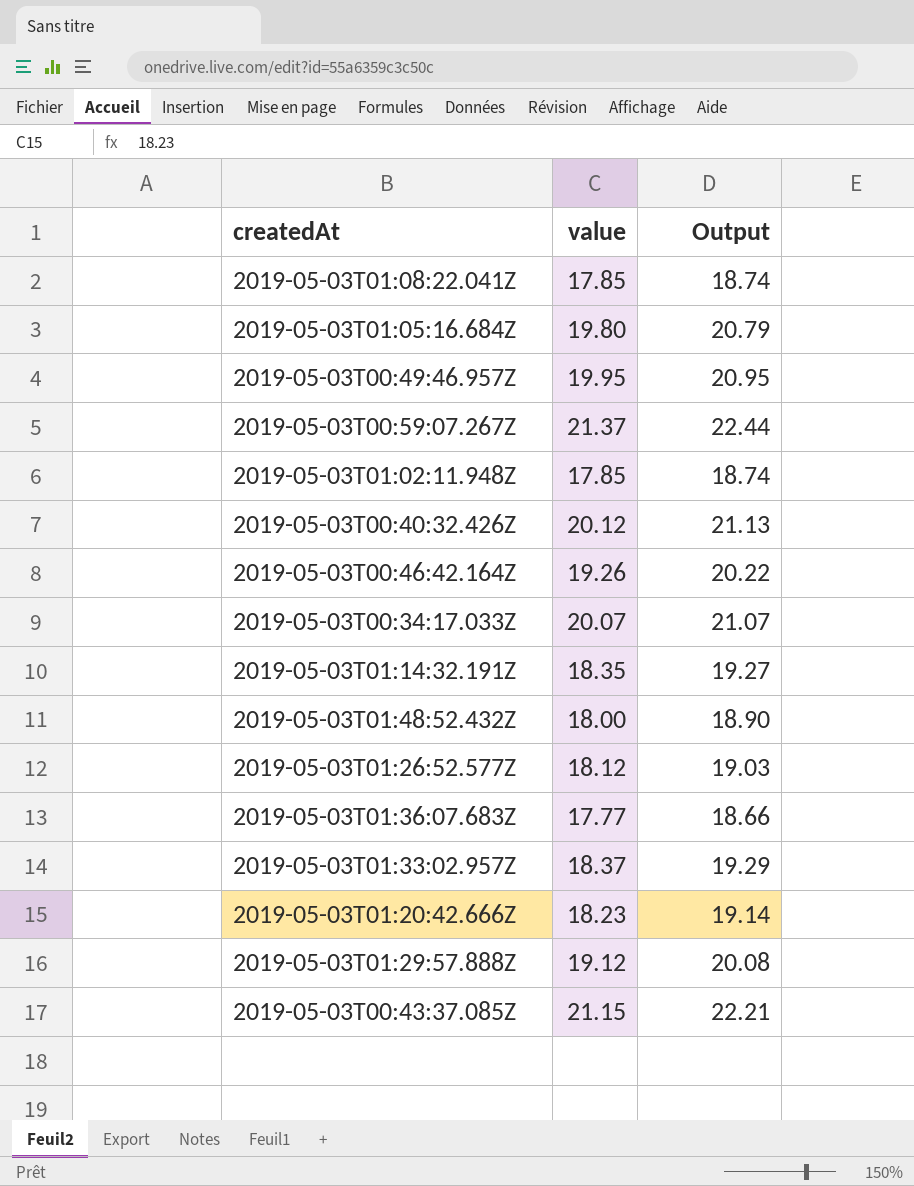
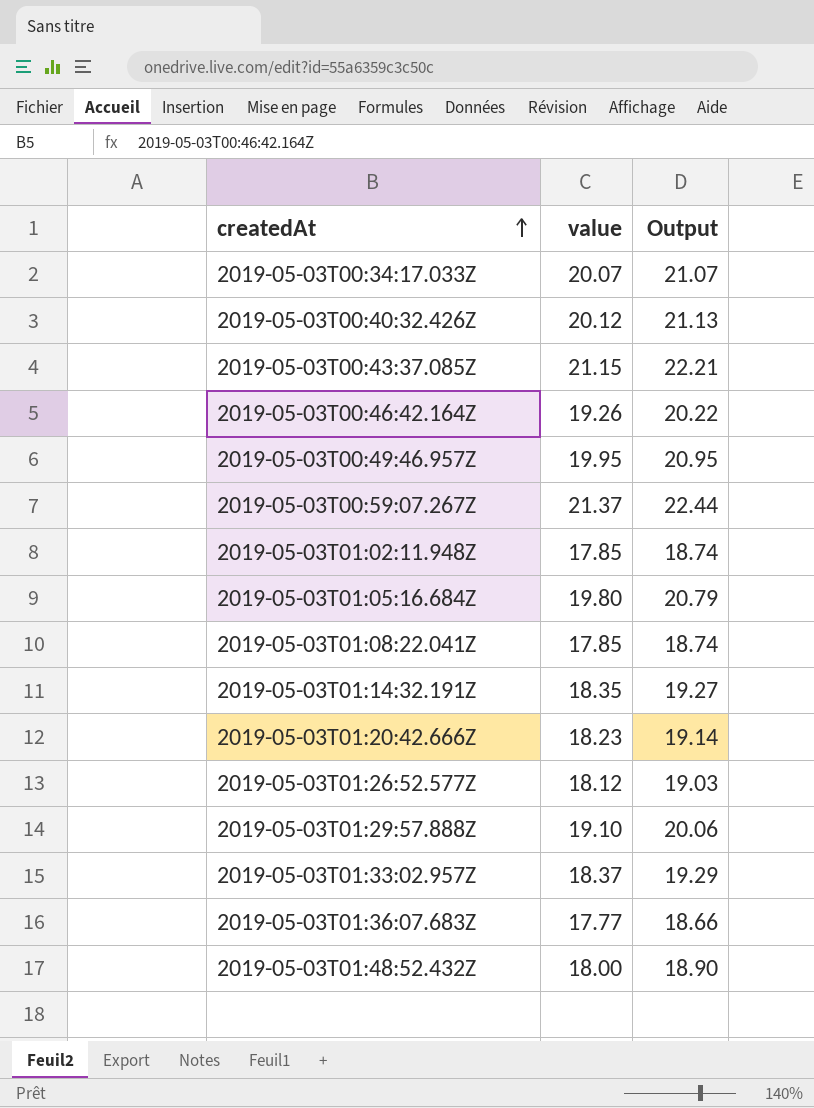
row order: none -> createdAt ascending
2019-05-03T01:29:57.888Z | value: 19.12 -> 19.10
2019-05-03T01:29:57.888Z | Output: 20.08 -> 20.06

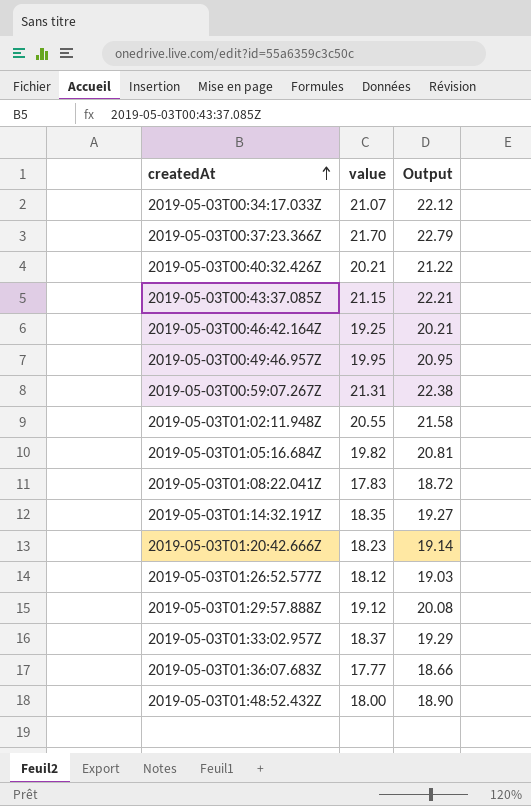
2019-05-03T00:34:17.033Z | value: 20.07 -> 21.07
2019-05-03T00:34:17.033Z | Output: 21.07 -> 22.12
row 2019-05-03T00:37:23.366Z: none -> 21.70 | 22.79
2019-05-03T00:40:32.426Z | value: 20.12 -> 20.21
2019-05-03T00:40:32.426Z | Output: 21.13 -> 21.22
2019-05-03T00:46:42.164Z | value: 19.26 -> 19.25
2019-05-03T00:46:42.164Z | Output: 20.22 -> 20.21
2019-05-03T00:59:07.267Z | value: 21.37 -> 21.31
2019-05-03T00:59:07.267Z | Output: 22.44 -> 22.38
2019-05-03T01:02:11.948Z | value: 17.85 -> 20.55
2019-05-03T01:02:11.948Z | Output: 18.74 -> 21.58
2019-05-03T01:05:16.684Z | value: 19.80 -> 19.82
2019-05-03T01:05:16.684Z | Output: 20.79 -> 20.81
2019-05-03T01:08:22.041Z | value: 17.85 -> 17.83
2019-05-03T01:08:22.041Z | Output: 18.74 -> 18.72
2019-05-03T01:29:57.888Z | value: 19.10 -> 19.12
2019-05-03T01:29:57.888Z | Output: 20.06 -> 20.08

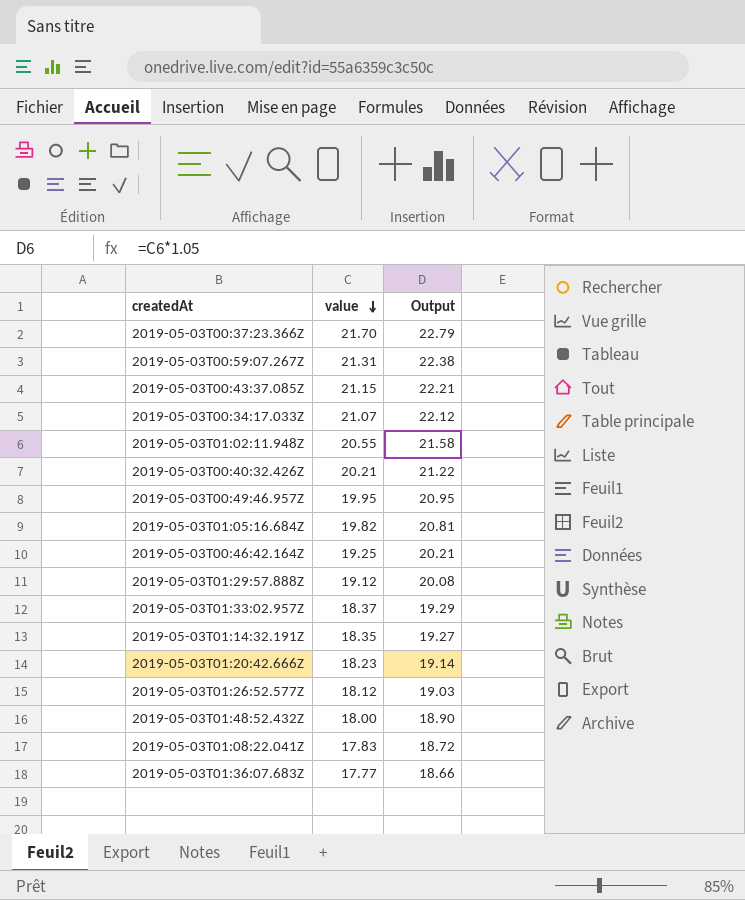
row order: createdAt ascending -> value descending

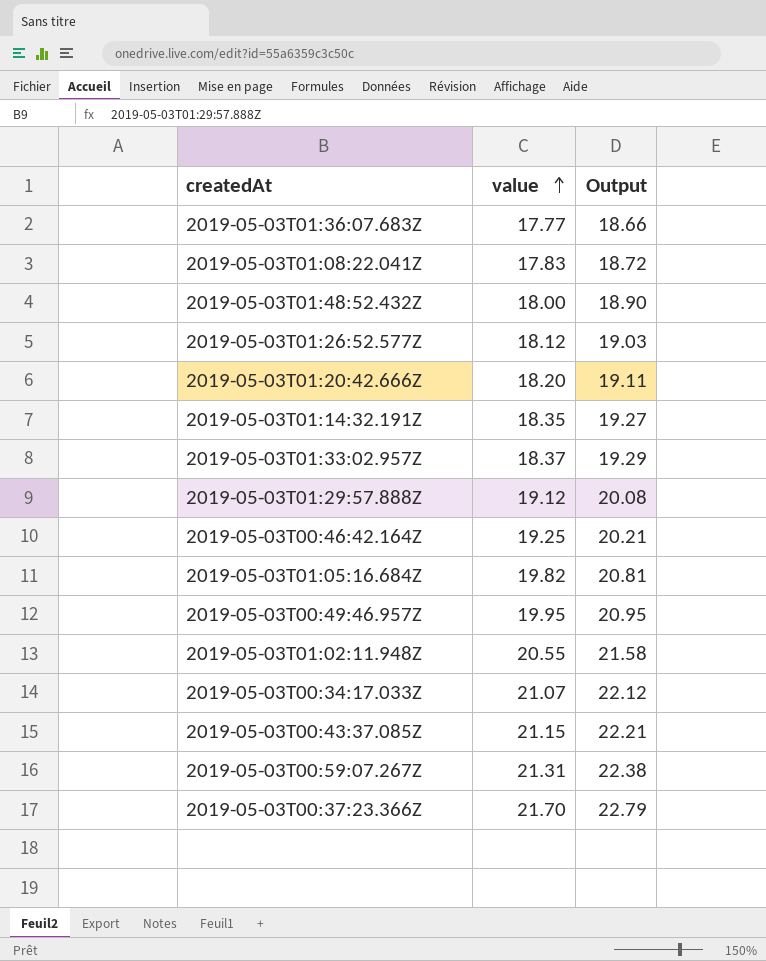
row order: value descending -> value ascending
row 2019-05-03T00:40:32.426Z: 20.21 | 21.22 -> none
2019-05-03T01:20:42.666Z | value: 18.23 -> 18.20
2019-05-03T01:20:42.666Z | Output: 19.14 -> 19.11

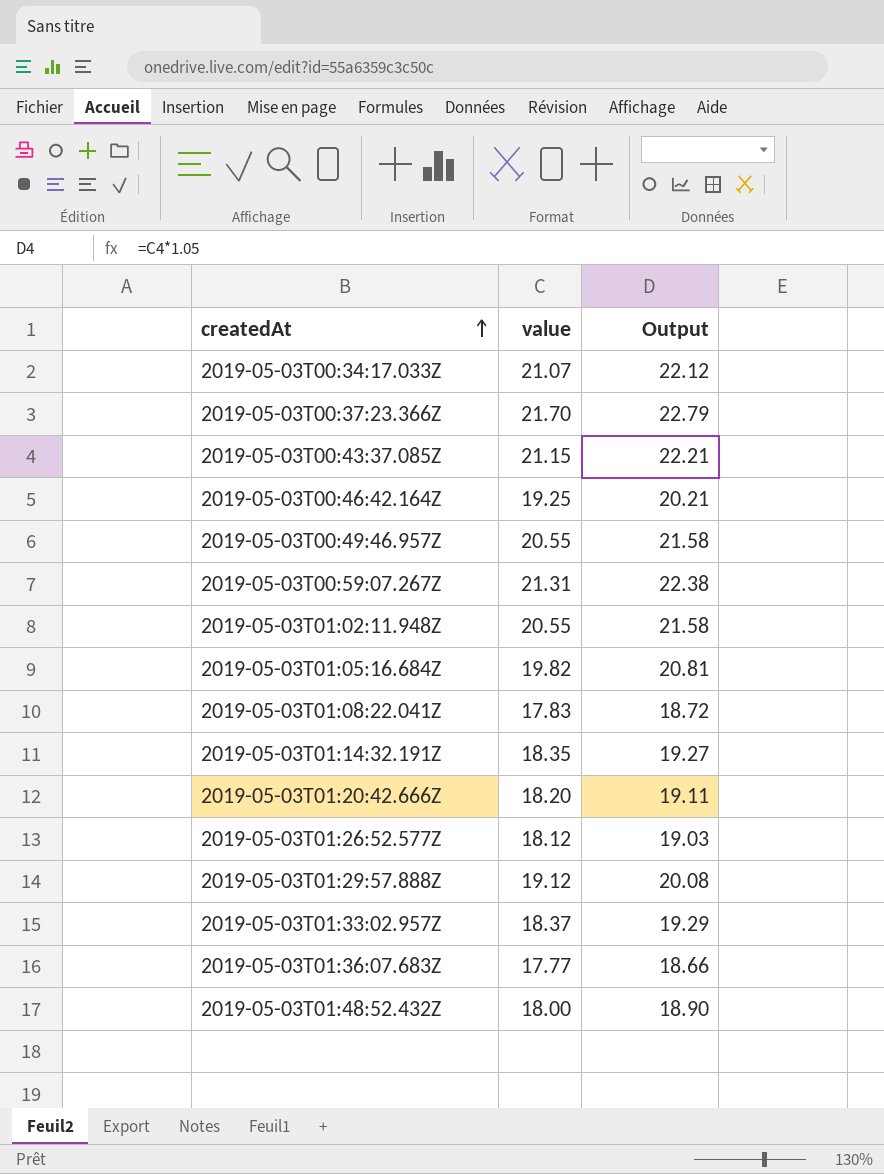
row order: value ascending -> createdAt ascending
2019-05-03T00:49:46.957Z | value: 19.95 -> 20.55
2019-05-03T00:49:46.957Z | Output: 20.95 -> 21.58

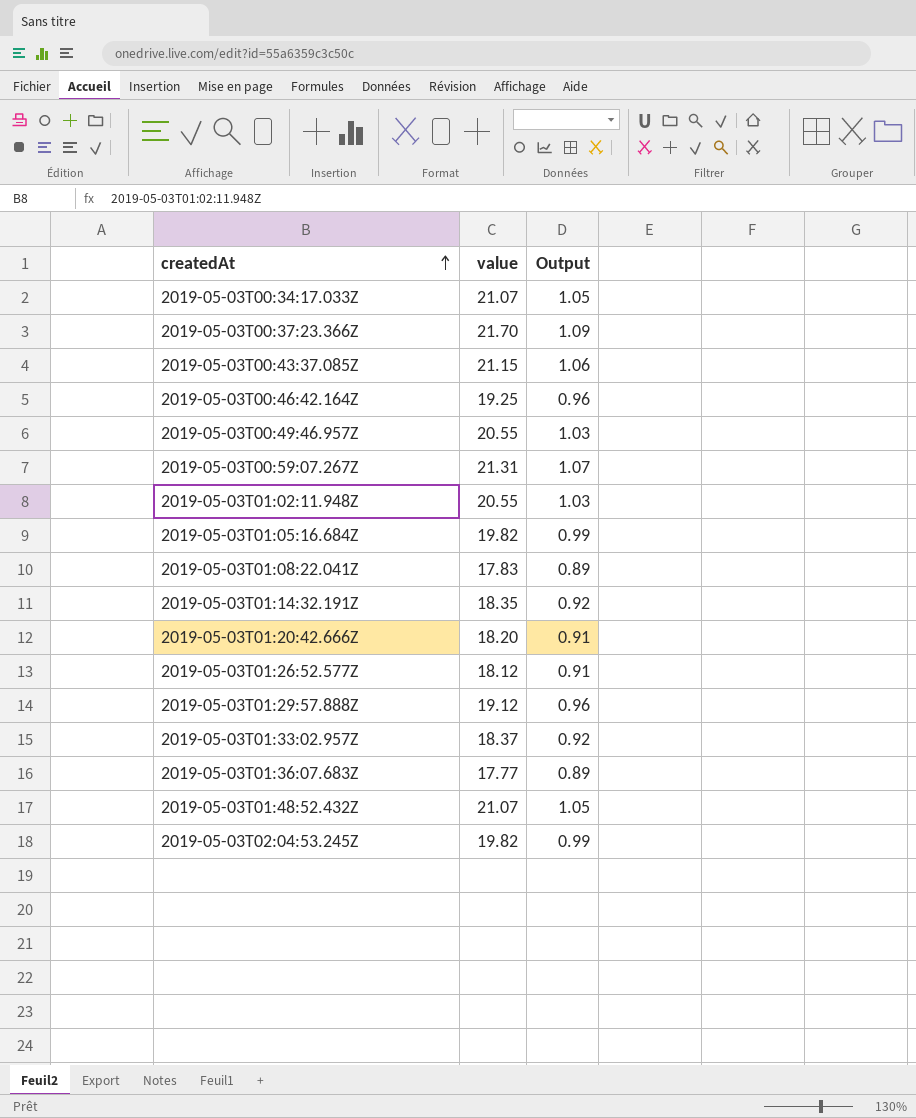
column Output | formula: [value] * 1.05 -> [value] * 0.05
2019-05-03T01:48:52.432Z | value: 18.00 -> 21.07
row 2019-05-03T02:04:53.245Z: none -> 19.82 | 0.99

